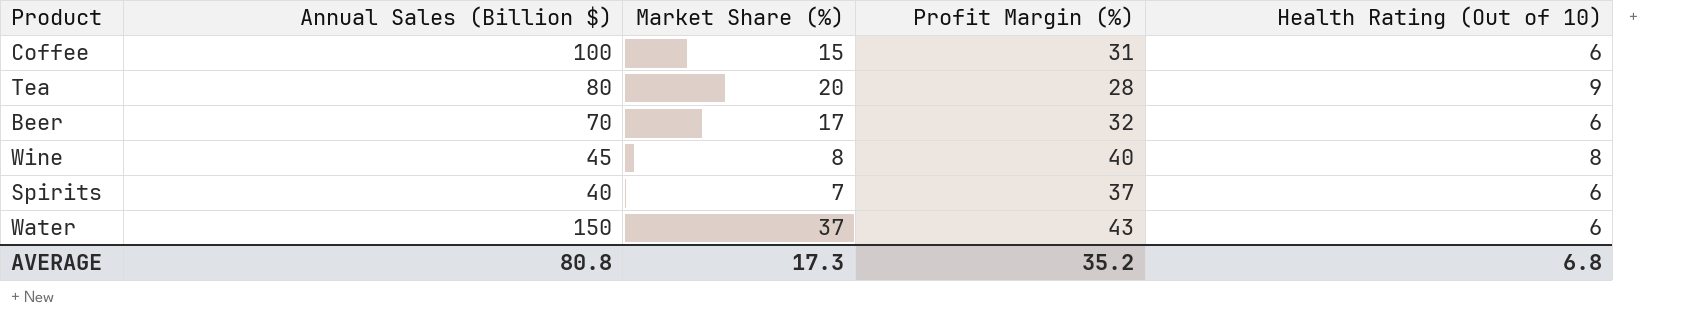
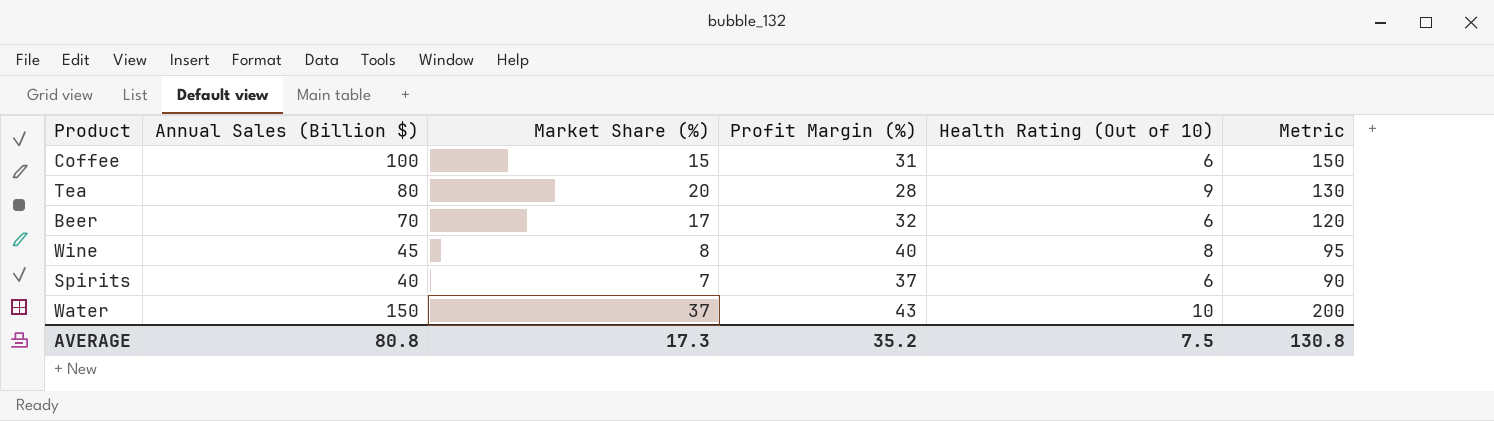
column Metric | formula: none -> [Annual Sales (Billion $)] + 50
Water | Health Rating (Out of 10): 6 -> 10
AVERAGE | Health Rating (Out of 10): 6.8 -> 7.5

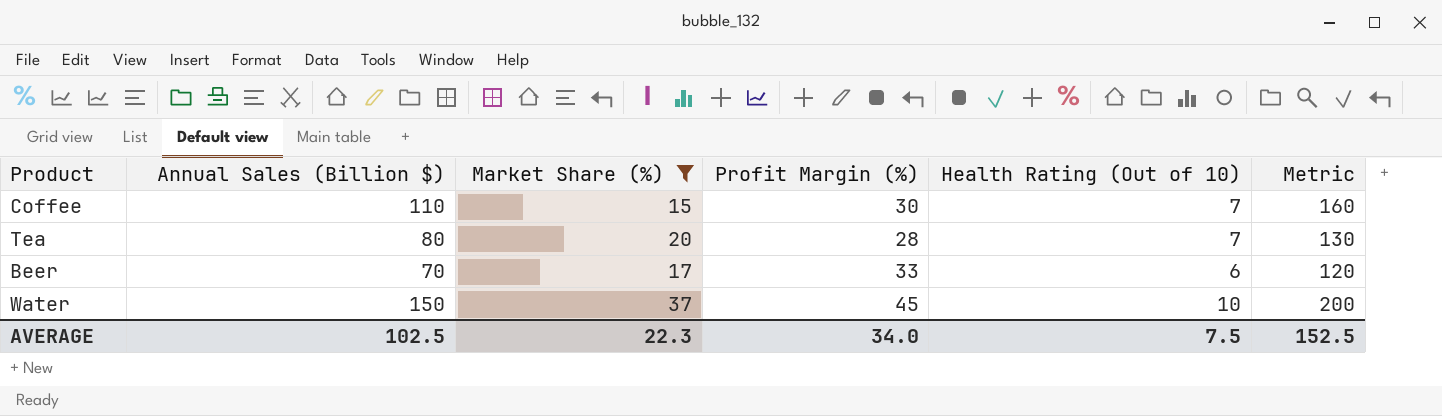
filter: none -> Market Share (%) >= 15
Coffee | Annual Sales (Billion $): 100 -> 110
Coffee | Profit Margin (%): 31 -> 30
Coffee | Health Rating (Out of 10): 6 -> 7
Coffee | Metric: 150 -> 160
Tea | Health Rating (Out of 10): 9 -> 7
Beer | Profit Margin (%): 32 -> 33
Water | Profit Margin (%): 43 -> 45
AVERAGE | Annual Sales (Billion $): 80.8 -> 102.5
AVERAGE | Market Share (%): 17.3 -> 22.3
AVERAGE | Profit Margin (%): 35.2 -> 34.0
AVERAGE | Metric: 130.8 -> 152.5

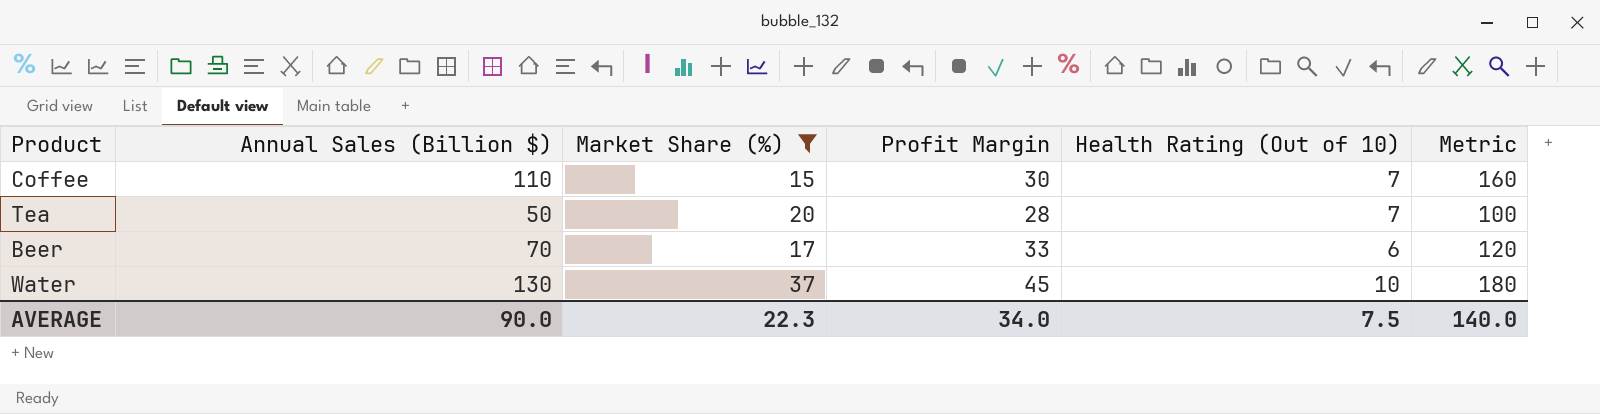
column name: Profit Margin (%) -> Profit Margin
Tea | Annual Sales (Billion $): 80 -> 50
Tea | Metric: 130 -> 100
Water | Annual Sales (Billion $): 150 -> 130
Water | Metric: 200 -> 180
AVERAGE | Annual Sales (Billion $): 102.5 -> 90.0
AVERAGE | Metric: 152.5 -> 140.0

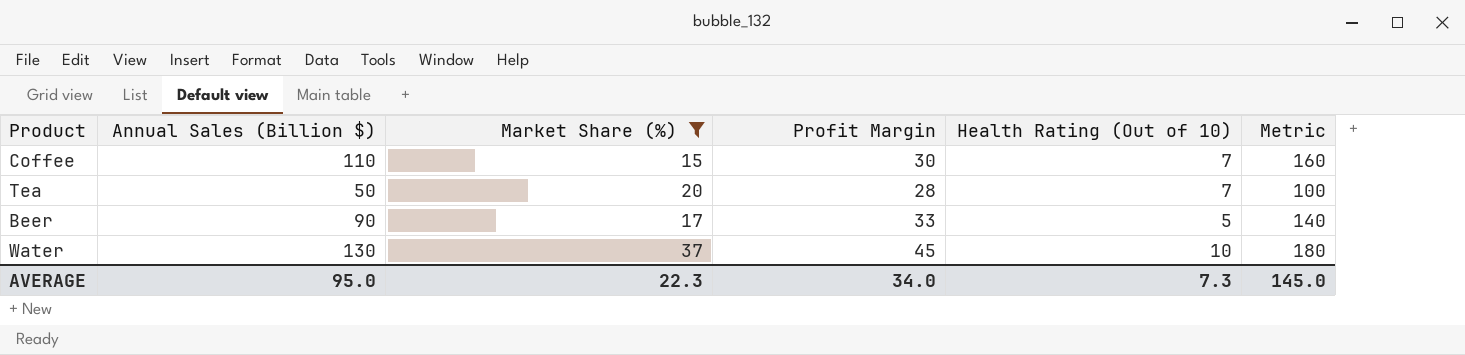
Beer | Annual Sales (Billion $): 70 -> 90
Beer | Health Rating (Out of 10): 6 -> 5
Beer | Metric: 120 -> 140
AVERAGE | Annual Sales (Billion $): 90.0 -> 95.0
AVERAGE | Health Rating (Out of 10): 7.5 -> 7.3
AVERAGE | Metric: 140.0 -> 145.0

